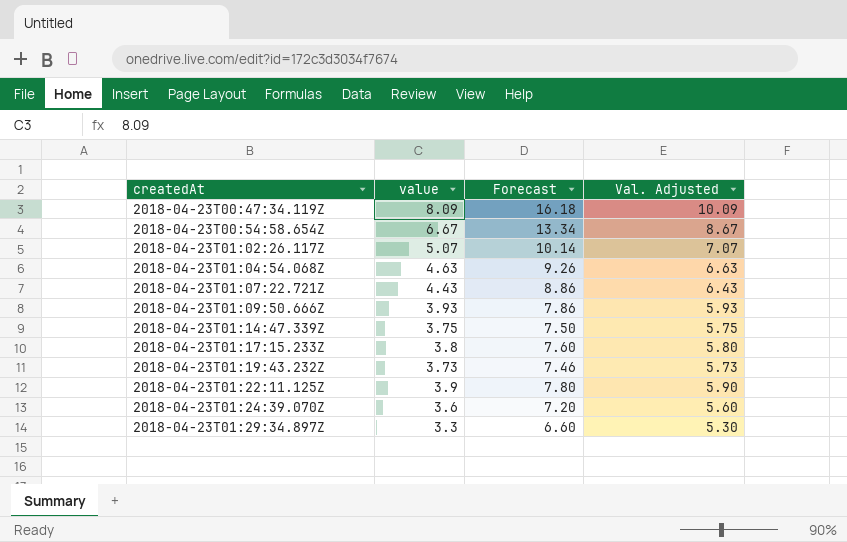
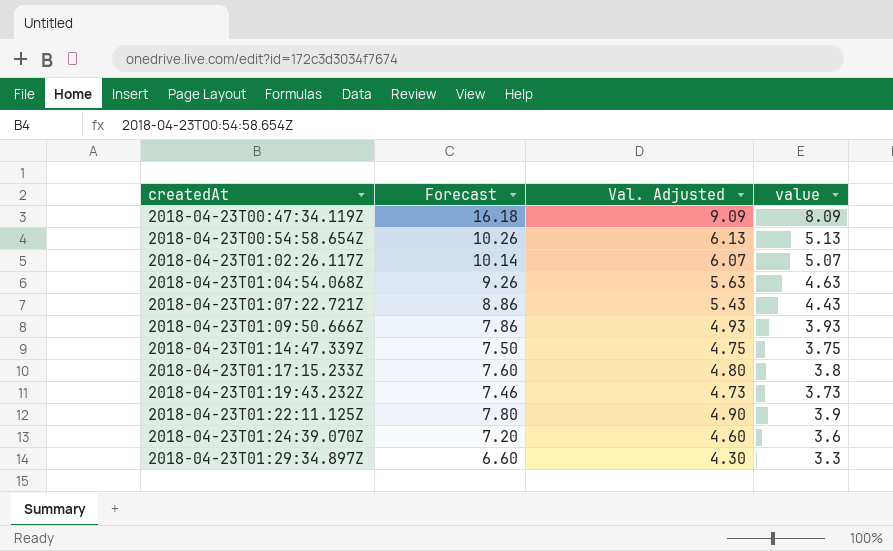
column Val. Adjusted | formula: [value] + 2 -> [value] + 1
column value | position: 2 -> 4
2018-04-23T00:54:58.654Z | Forecast: 13.34 -> 10.26
2018-04-23T00:54:58.654Z | value: 6.67 -> 5.13

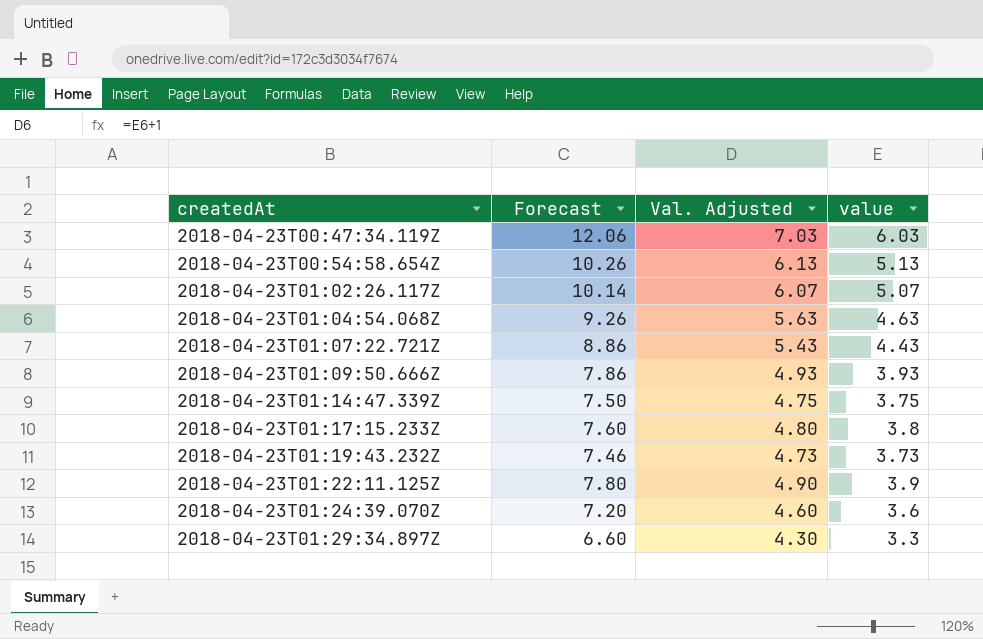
2018-04-23T00:47:34.119Z | Forecast: 16.18 -> 12.06
2018-04-23T00:47:34.119Z | Val. Adjusted: 9.09 -> 7.03
2018-04-23T00:47:34.119Z | value: 8.09 -> 6.03

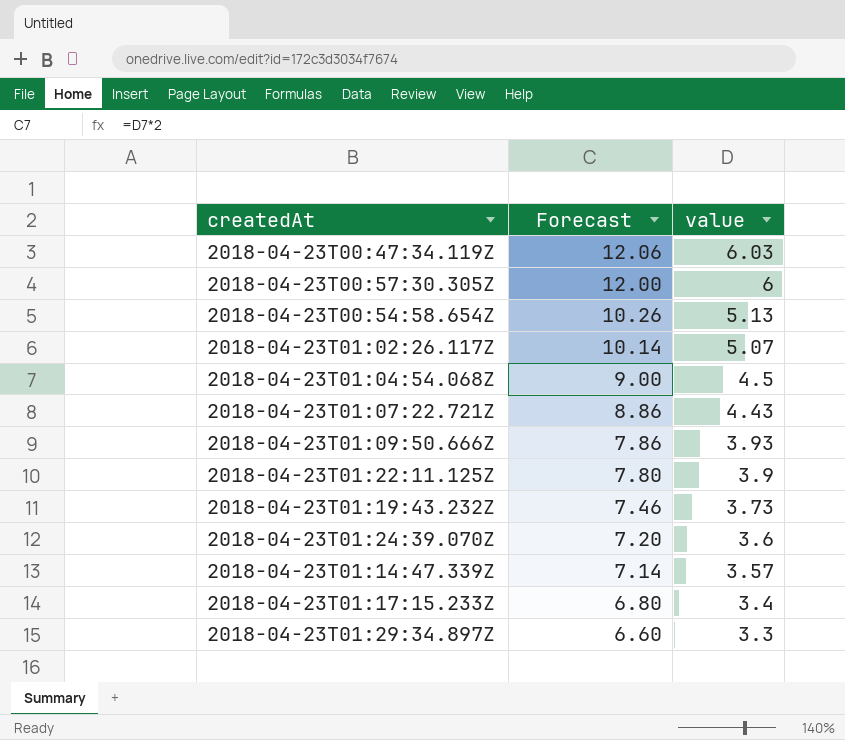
row order: createdAt ascending -> Forecast descending
column Val. Adjusted | formula: [value] + 1 -> none
row 2018-04-23T00:57:30.305Z: none -> 12.00 | 6
2018-04-23T01:04:54.068Z | Forecast: 9.26 -> 9.00
2018-04-23T01:04:54.068Z | value: 4.63 -> 4.5
2018-04-23T01:14:47.339Z | Forecast: 7.50 -> 7.14
2018-04-23T01:14:47.339Z | value: 3.75 -> 3.57
2018-04-23T01:17:15.233Z | Forecast: 7.60 -> 6.80
2018-04-23T01:17:15.233Z | value: 3.8 -> 3.4

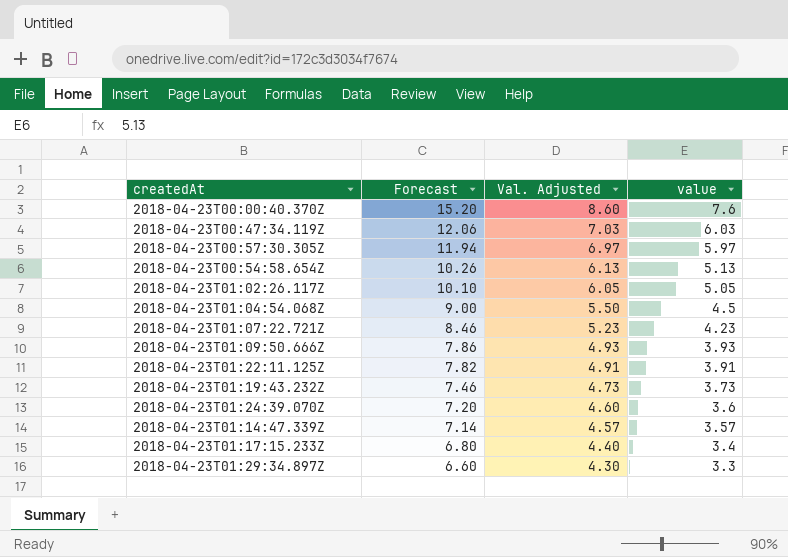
column Val. Adjusted | formula: none -> [value] + 1
row 2018-04-23T00:00:40.370Z: none -> 15.20 | 8.60 | 7.6
2018-04-23T00:57:30.305Z | Forecast: 12.00 -> 11.94
2018-04-23T00:57:30.305Z | value: 6 -> 5.97
2018-04-23T01:02:26.117Z | Forecast: 10.14 -> 10.10
2018-04-23T01:02:26.117Z | value: 5.07 -> 5.05
2018-04-23T01:07:22.721Z | Forecast: 8.86 -> 8.46
2018-04-23T01:07:22.721Z | value: 4.43 -> 4.23
2018-04-23T01:22:11.125Z | Forecast: 7.80 -> 7.82
2018-04-23T01:22:11.125Z | value: 3.9 -> 3.91

